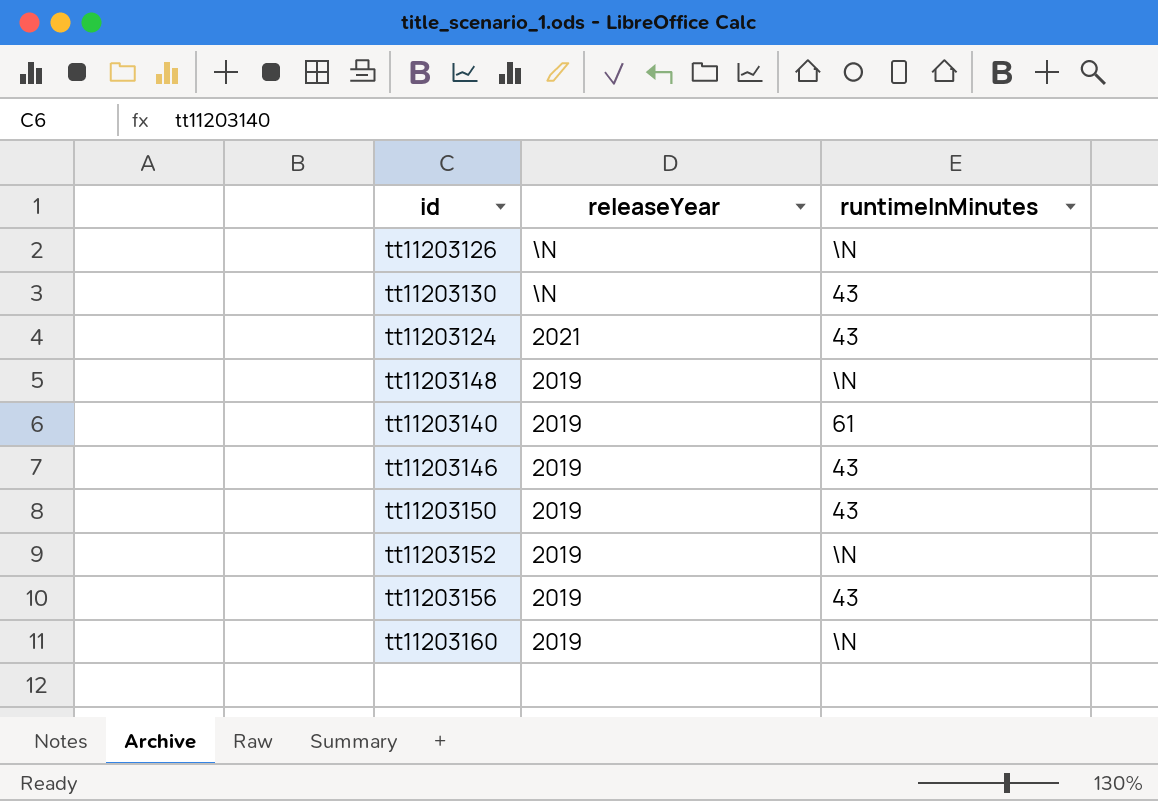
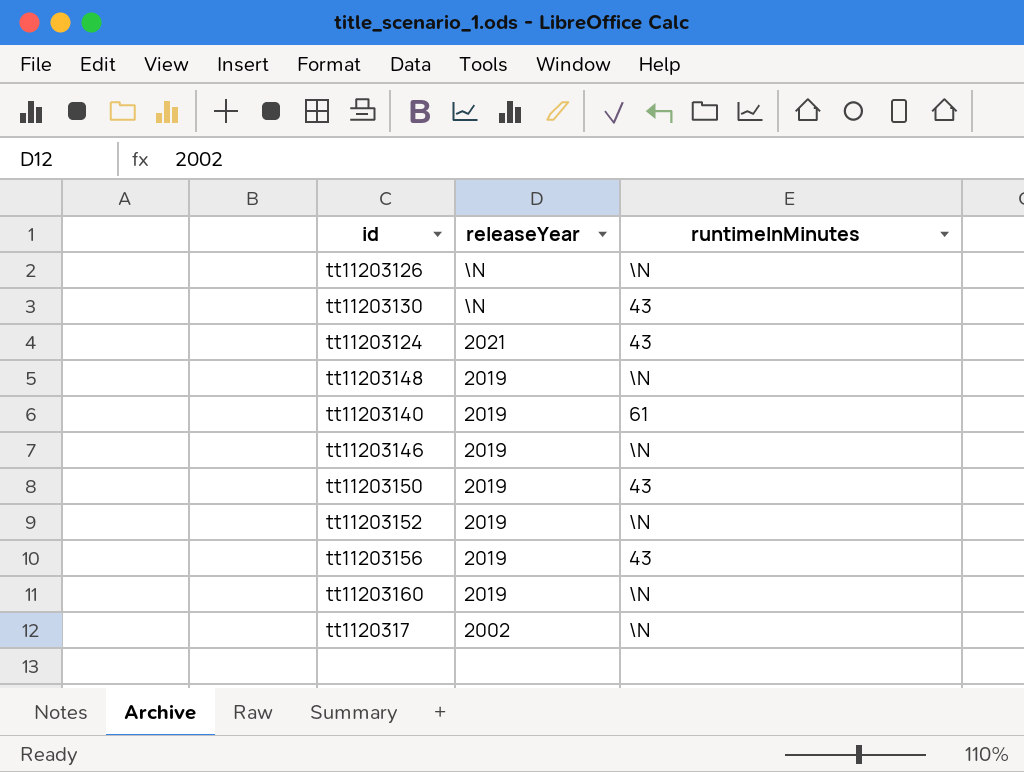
tt11203146 | runtimeInMinutes: 43 -> \N
row tt1120317: none -> 2002 | \N

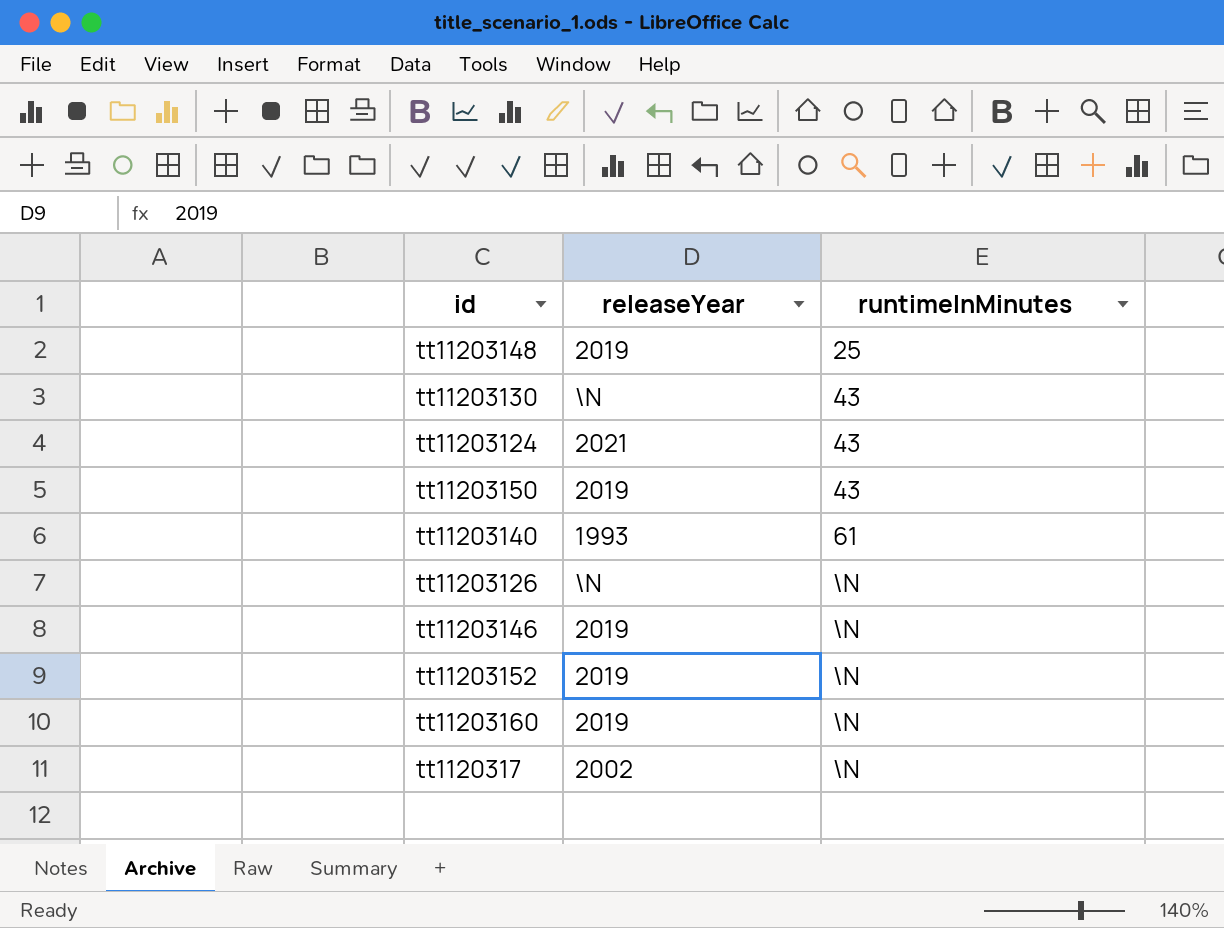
row order: releaseYear descending -> runtimeInMinutes ascending
row tt11203156: 2019 | 43 -> none
tt11203148 | runtimeInMinutes: \N -> 25
tt11203140 | releaseYear: 2019 -> 1993

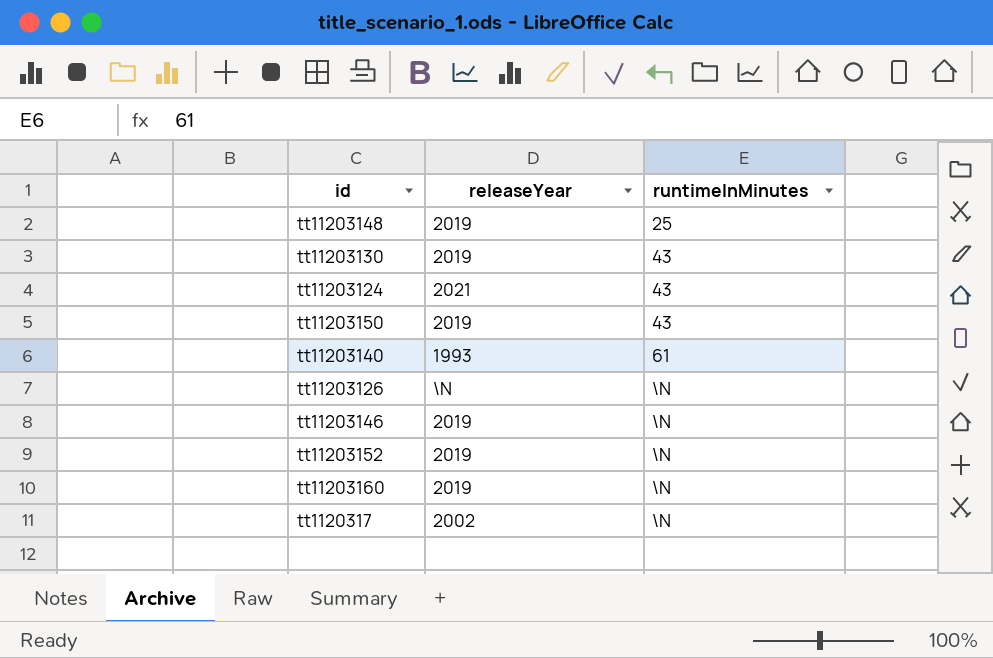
tt11203130 | releaseYear: \N -> 2019

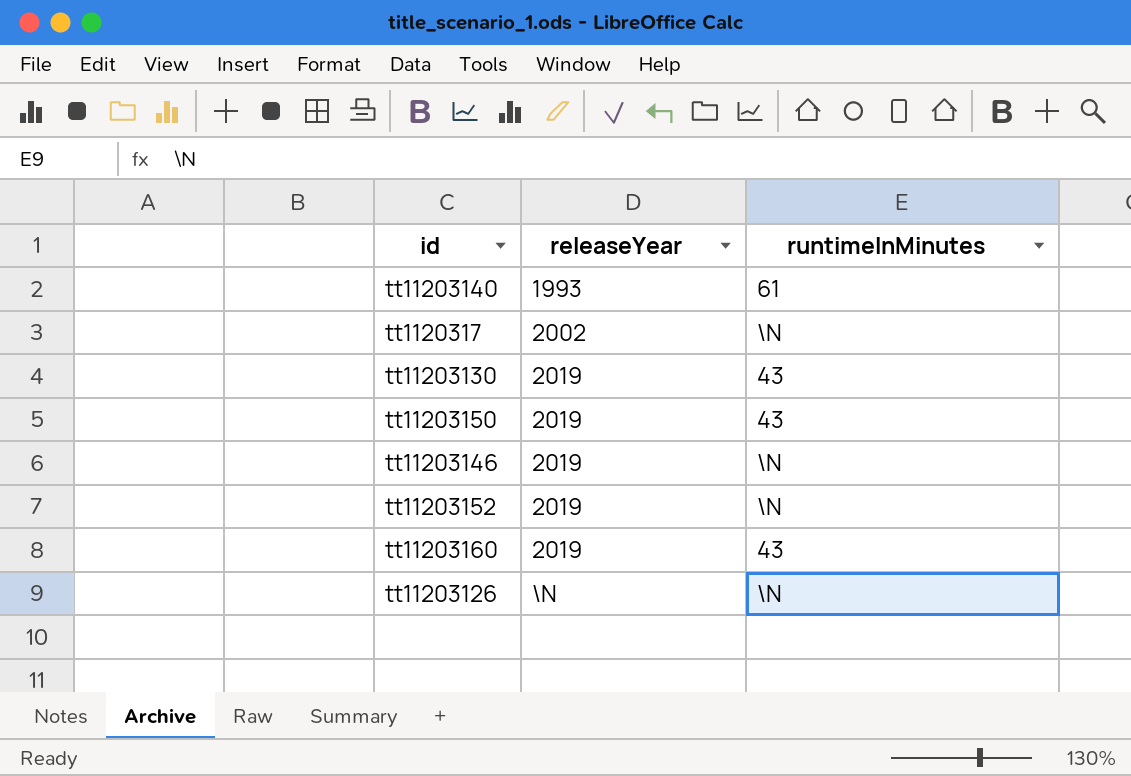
row order: runtimeInMinutes ascending -> releaseYear ascending
row tt11203148: 2019 | 25 -> none
row tt11203124: 2021 | 43 -> none
tt11203160 | runtimeInMinutes: \N -> 43

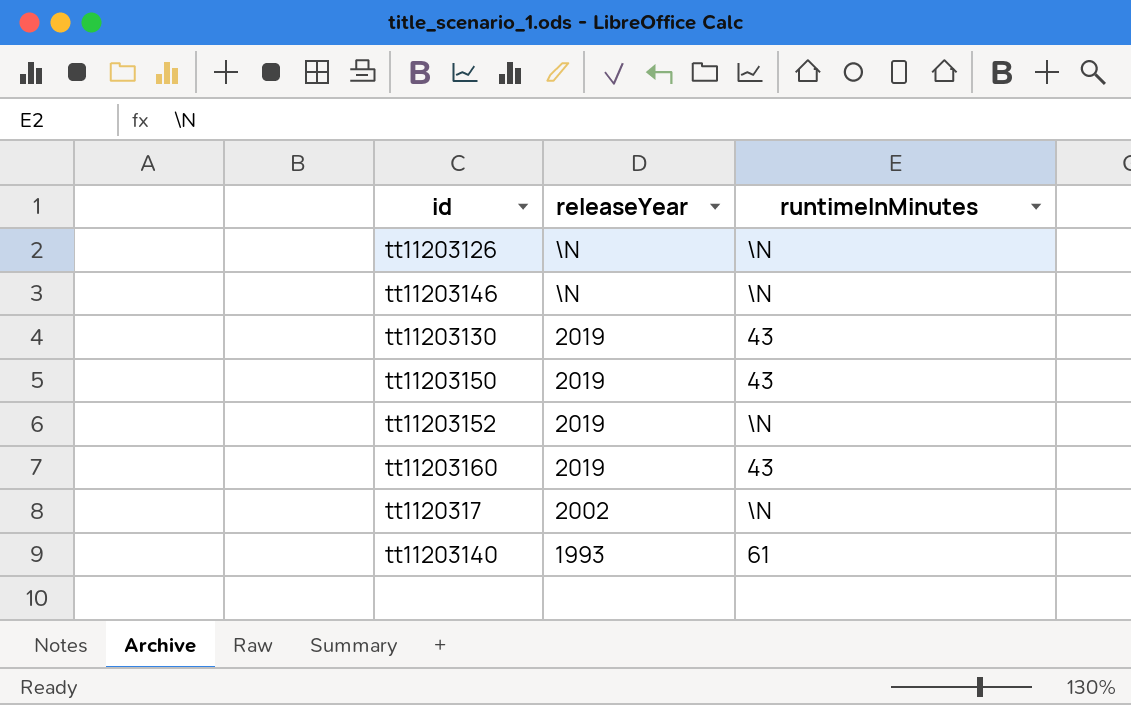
row order: releaseYear ascending -> releaseYear descending
tt11203146 | releaseYear: 2019 -> \N

